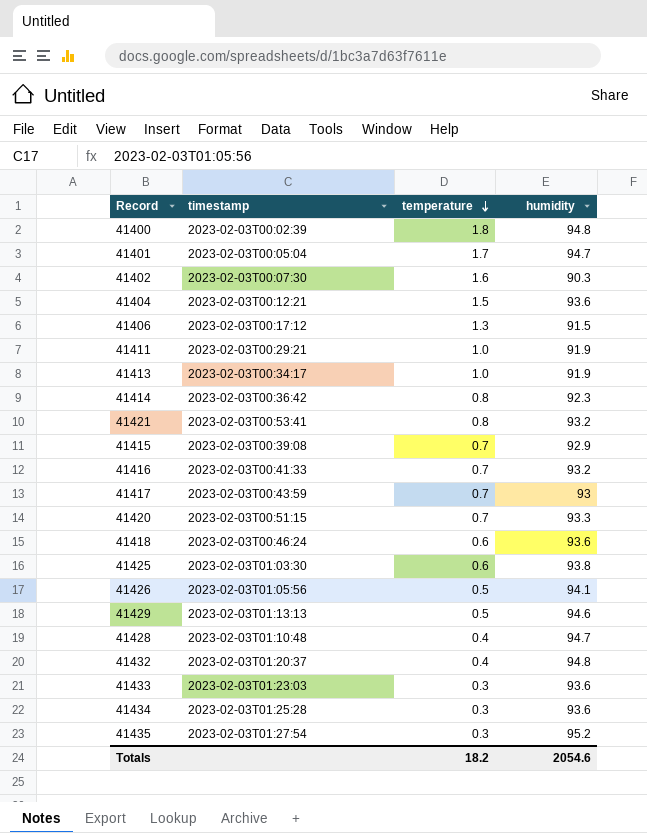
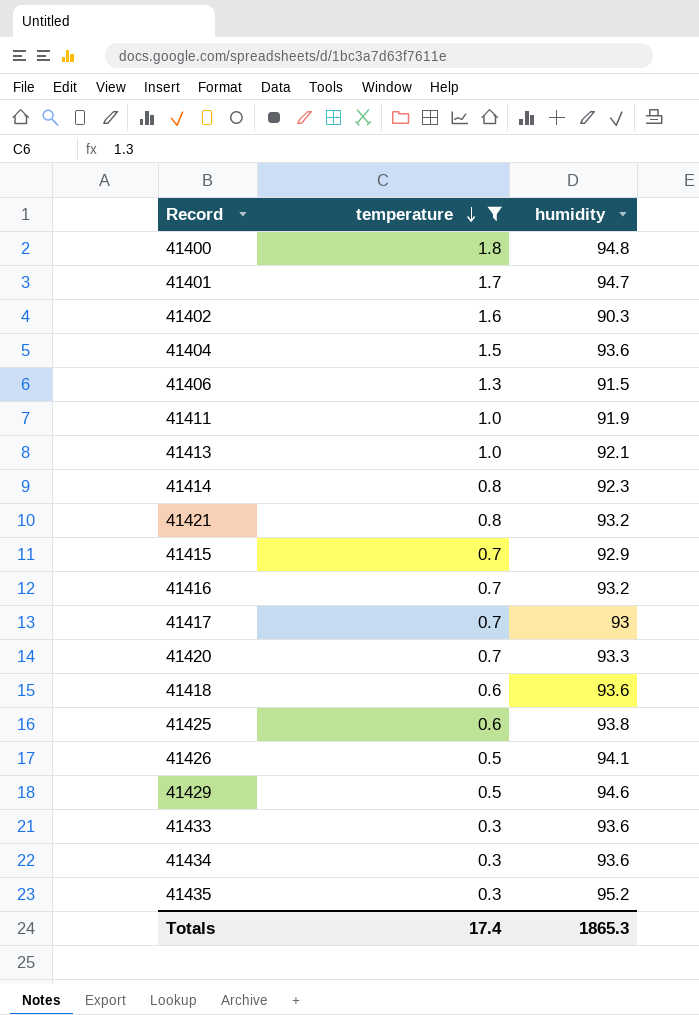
filter: none -> temperature != 0.4
column timestamp | position: 2 -> none
41413 | humidity: 91.9 -> 92.1
Totals | temperature: 18.2 -> 17.4
Totals | humidity: 2054.6 -> 1865.3

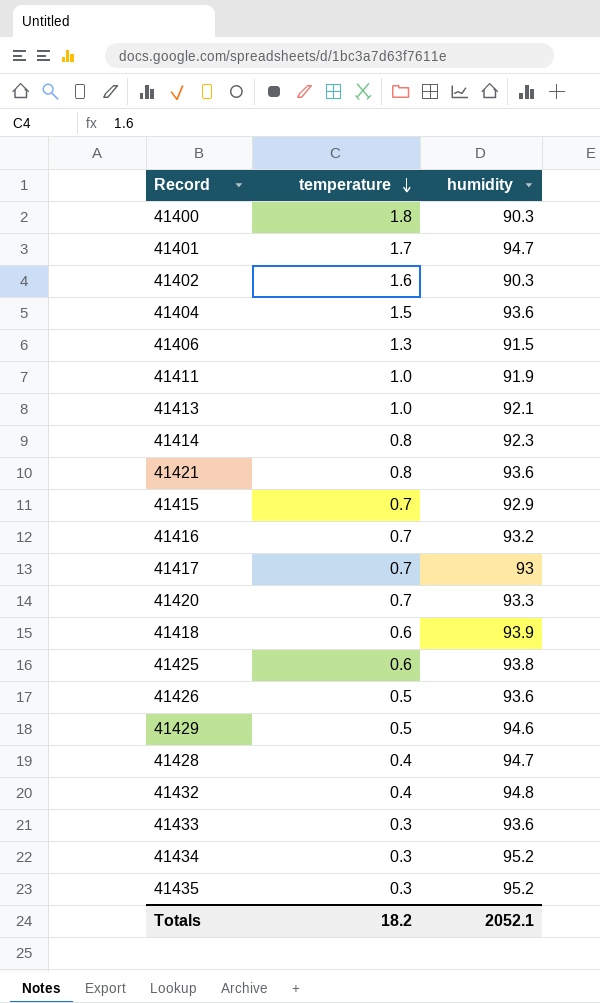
filter: temperature != 0.4 -> none
41400 | humidity: 94.8 -> 90.3
41421 | humidity: 93.2 -> 93.6
41418 | humidity: 93.6 -> 93.9
41426 | humidity: 94.1 -> 93.6
41434 | humidity: 93.6 -> 95.2
Totals | temperature: 17.4 -> 18.2
Totals | humidity: 1865.3 -> 2052.1

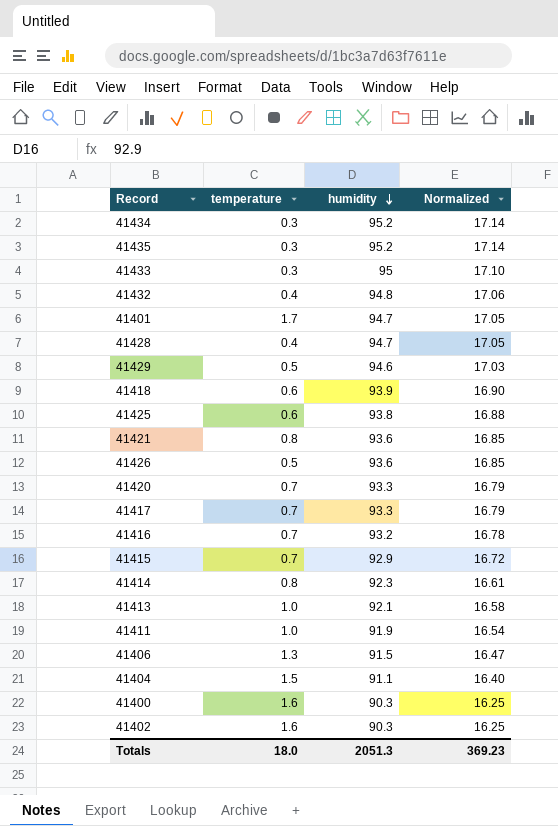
row order: temperature descending -> humidity descending
column Normalized | formula: none -> [humidity] * 0.18
41433 | humidity: 93.6 -> 95
41417 | humidity: 93 -> 93.3
41404 | humidity: 93.6 -> 91.1
41400 | temperature: 1.8 -> 1.6
Totals | temperature: 18.2 -> 18.0
Totals | humidity: 2052.1 -> 2051.3

